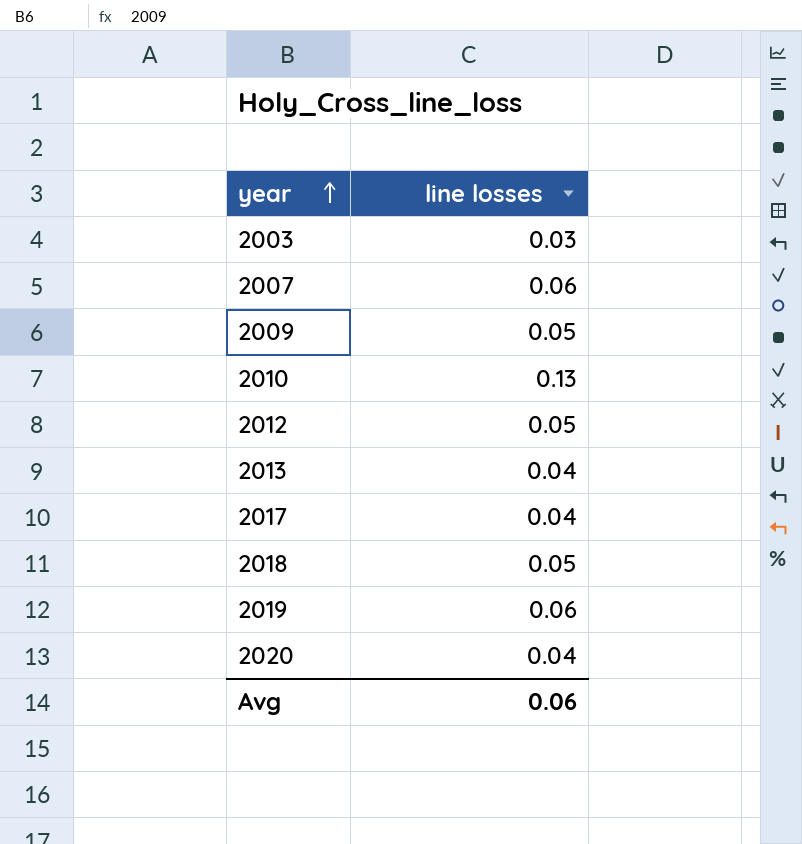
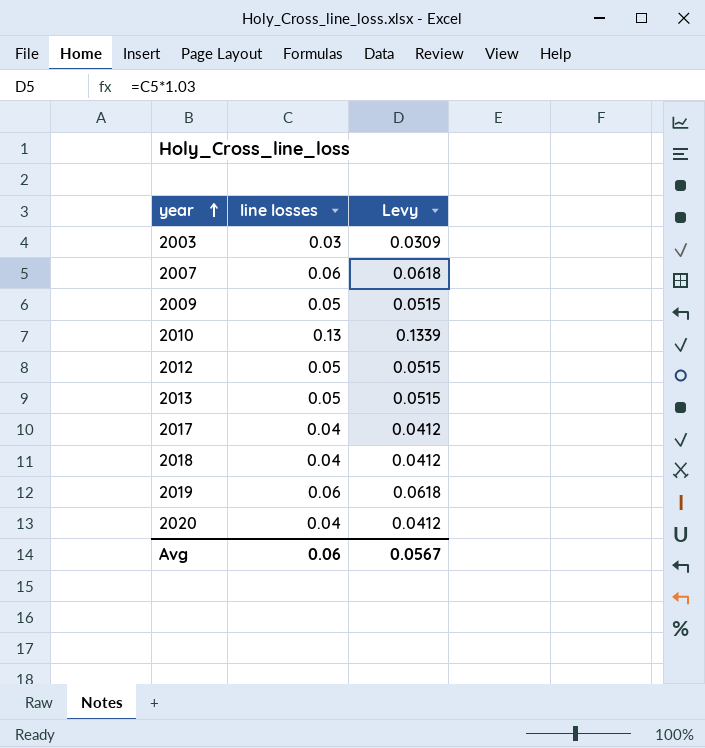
column Levy | formula: none -> [line losses] * 1.03
2013 | line losses: 0.04 -> 0.05
2018 | line losses: 0.05 -> 0.04

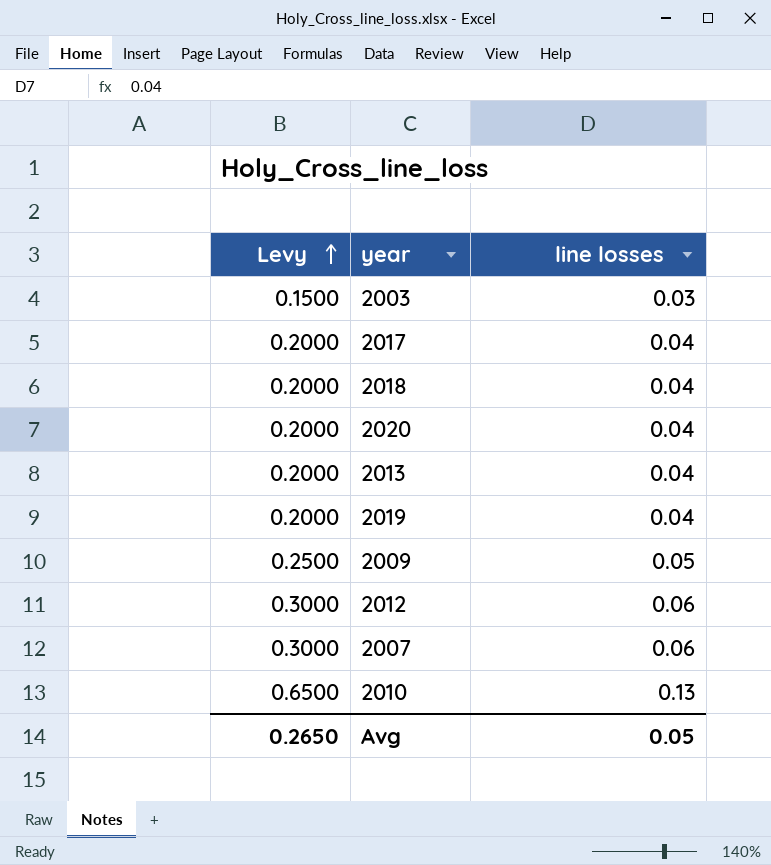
row order: year ascending -> Levy ascending
column Levy | formula: [line losses] * 1.03 -> [line losses] * 5
column Levy | position: 3 -> 1
2013 | line losses: 0.05 -> 0.04
2019 | line losses: 0.06 -> 0.04
2012 | line losses: 0.05 -> 0.06
Avg | Levy: 0.0567 -> 0.2650
Avg | line losses: 0.06 -> 0.05

